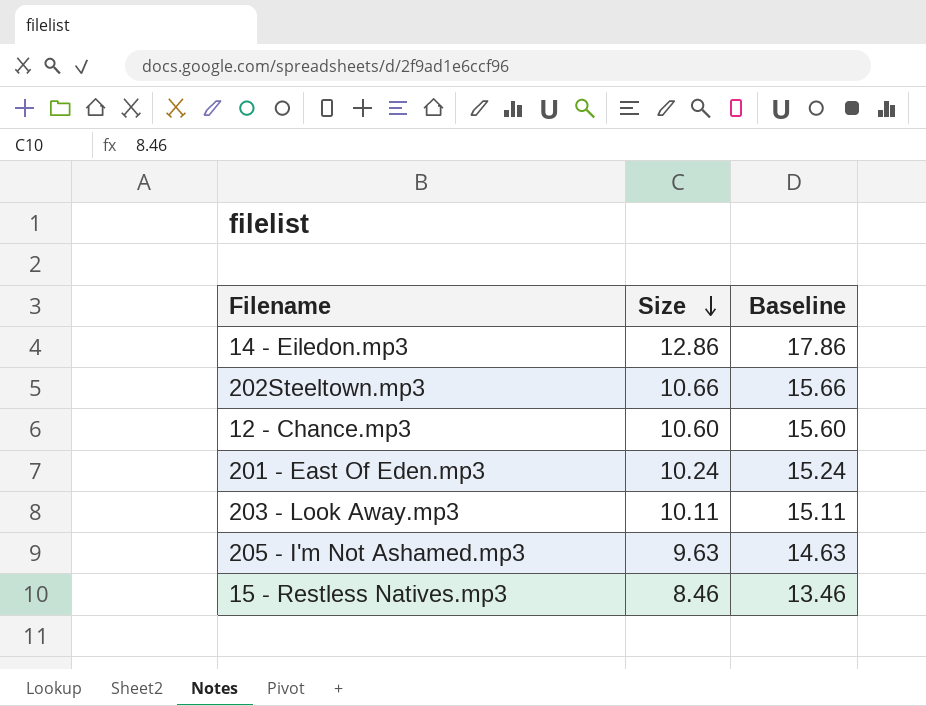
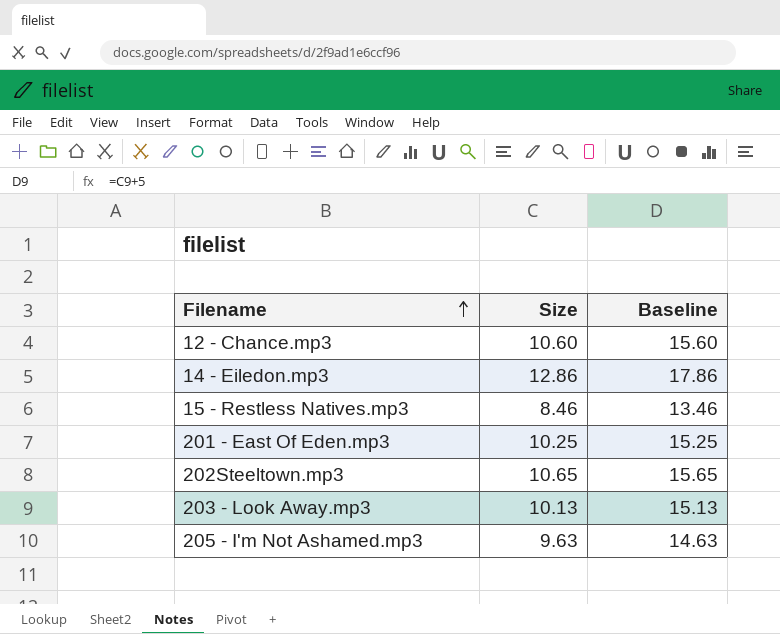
row order: Size descending -> Filename ascending
201 - East Of Eden.mp3 | Size: 10.24 -> 10.25
201 - East Of Eden.mp3 | Baseline: 15.24 -> 15.25
202Steeltown.mp3 | Size: 10.66 -> 10.65
202Steeltown.mp3 | Baseline: 15.66 -> 15.65
203 - Look Away.mp3 | Size: 10.11 -> 10.13
203 - Look Away.mp3 | Baseline: 15.11 -> 15.13

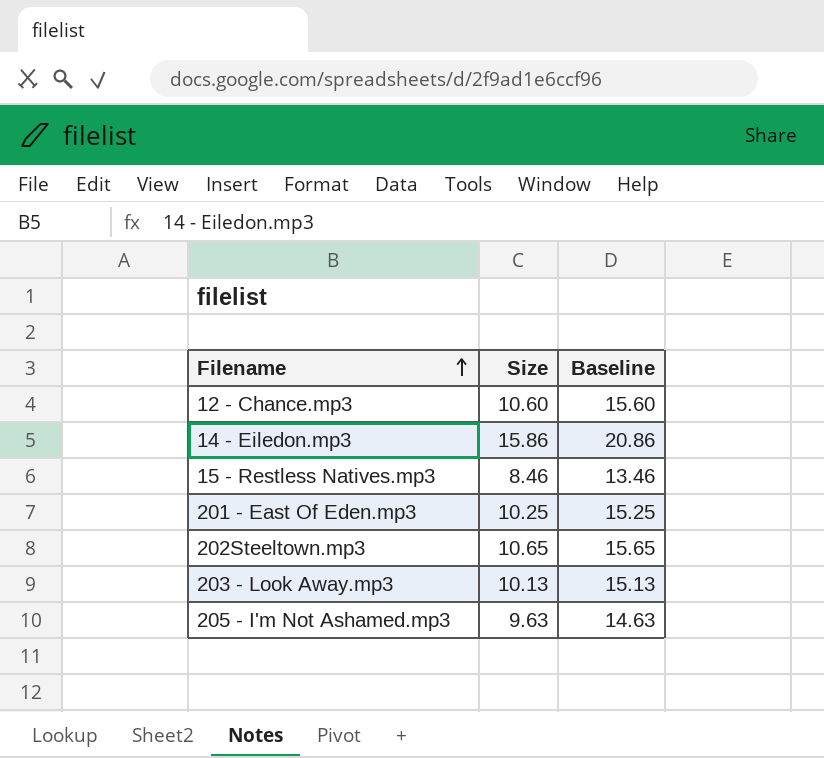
14 - Eiledon.mp3 | Size: 12.86 -> 15.86
14 - Eiledon.mp3 | Baseline: 17.86 -> 20.86

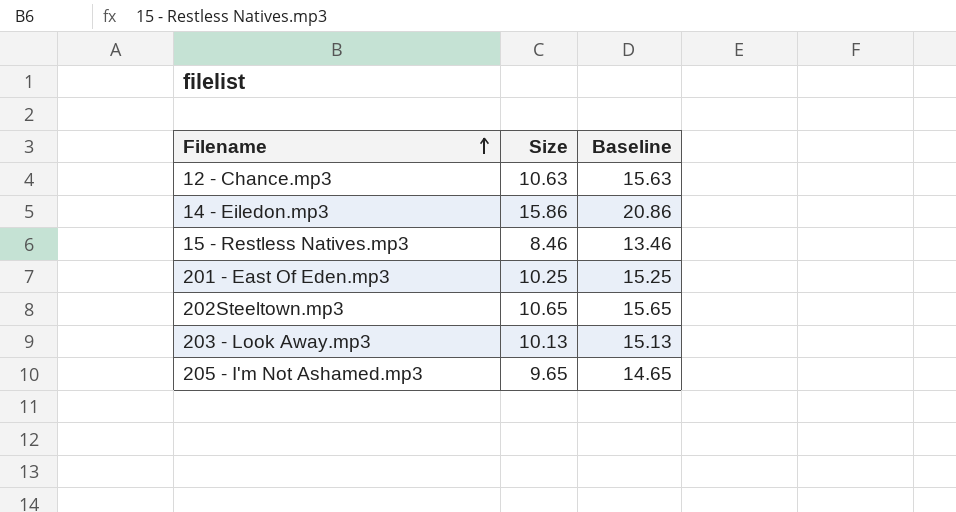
12 - Chance.mp3 | Size: 10.60 -> 10.63
12 - Chance.mp3 | Baseline: 15.60 -> 15.63
205 - I'm Not Ashamed.mp3 | Size: 9.63 -> 9.65
205 - I'm Not Ashamed.mp3 | Baseline: 14.63 -> 14.65

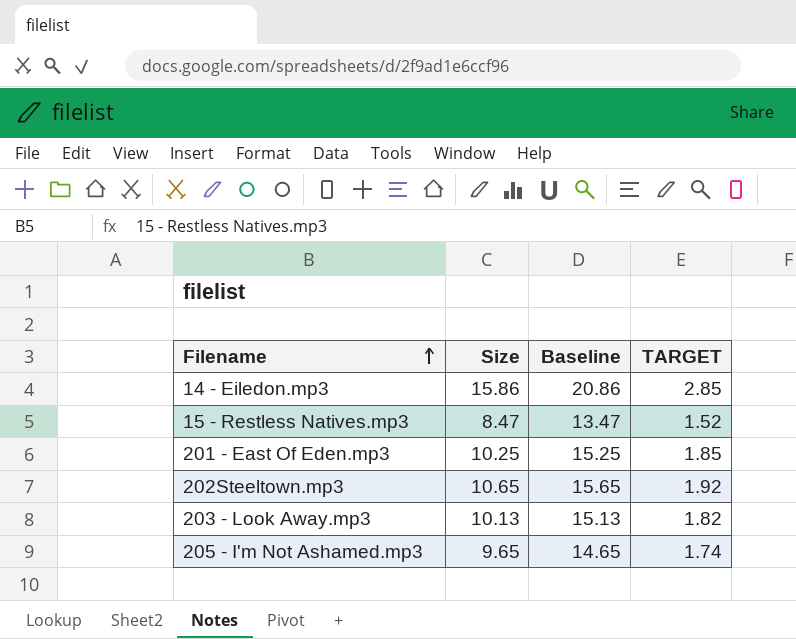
column TARGET | formula: none -> [Size] * 0.18
row 12 - Chance.mp3: 10.63 | 15.63 -> none
15 - Restless Natives.mp3 | Size: 8.46 -> 8.47
15 - Restless Natives.mp3 | Baseline: 13.46 -> 13.47

